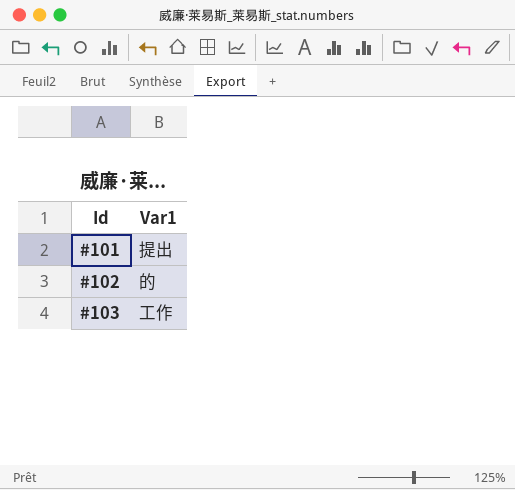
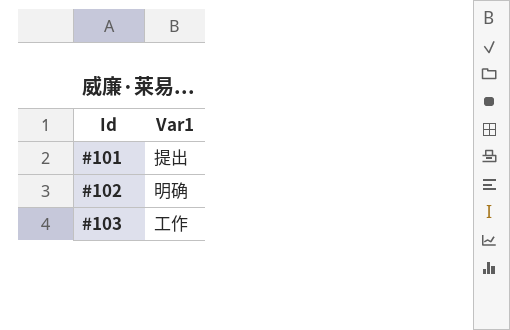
#102 | Var1: 的 -> 明确

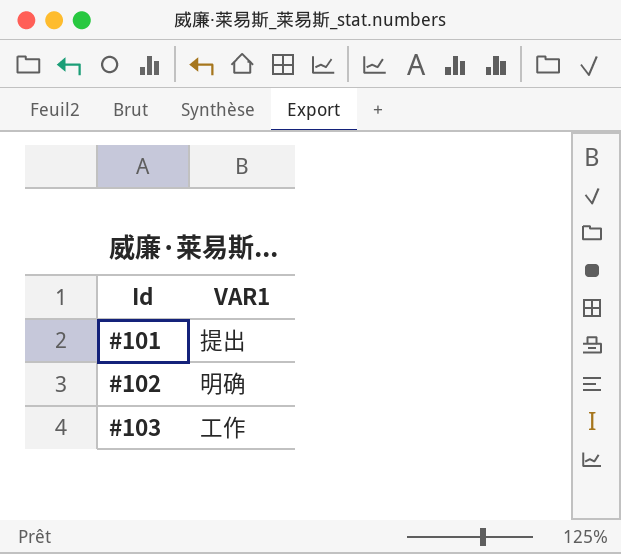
column name: Var1 -> VAR1

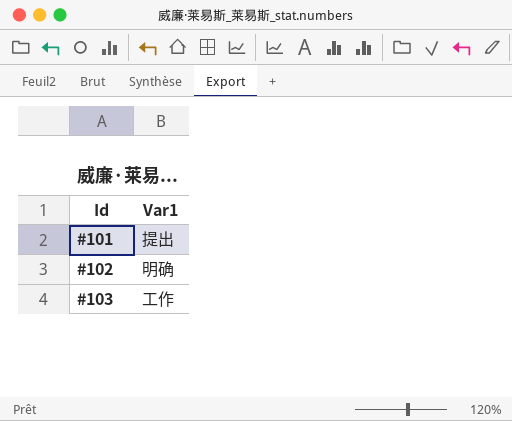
column name: VAR1 -> Var1

